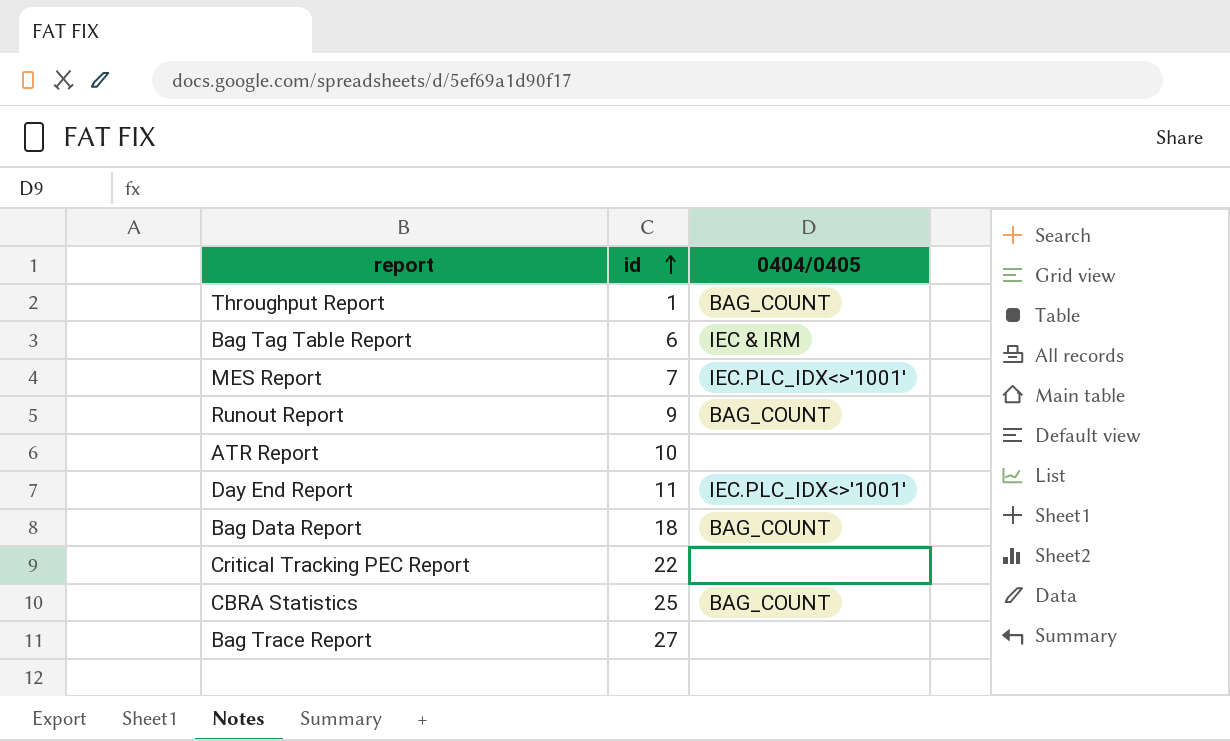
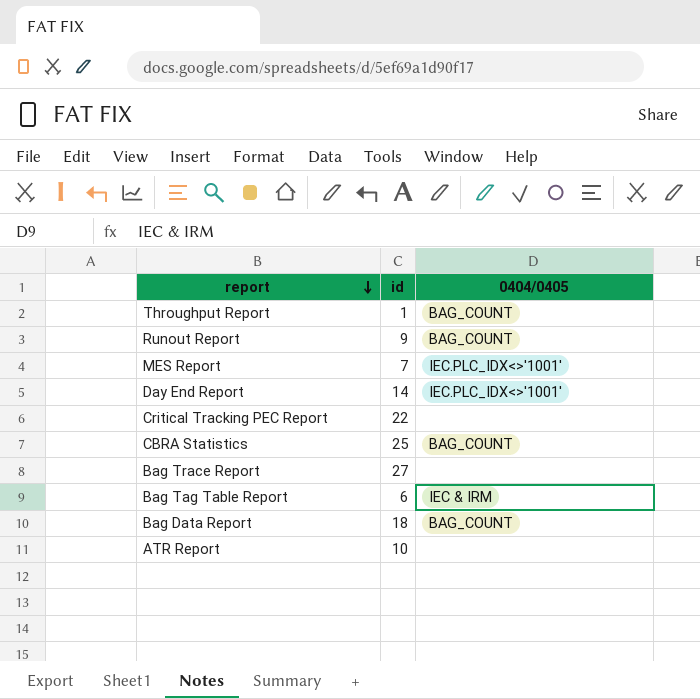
row order: id ascending -> report descending
Day End Report | id: 11 -> 14

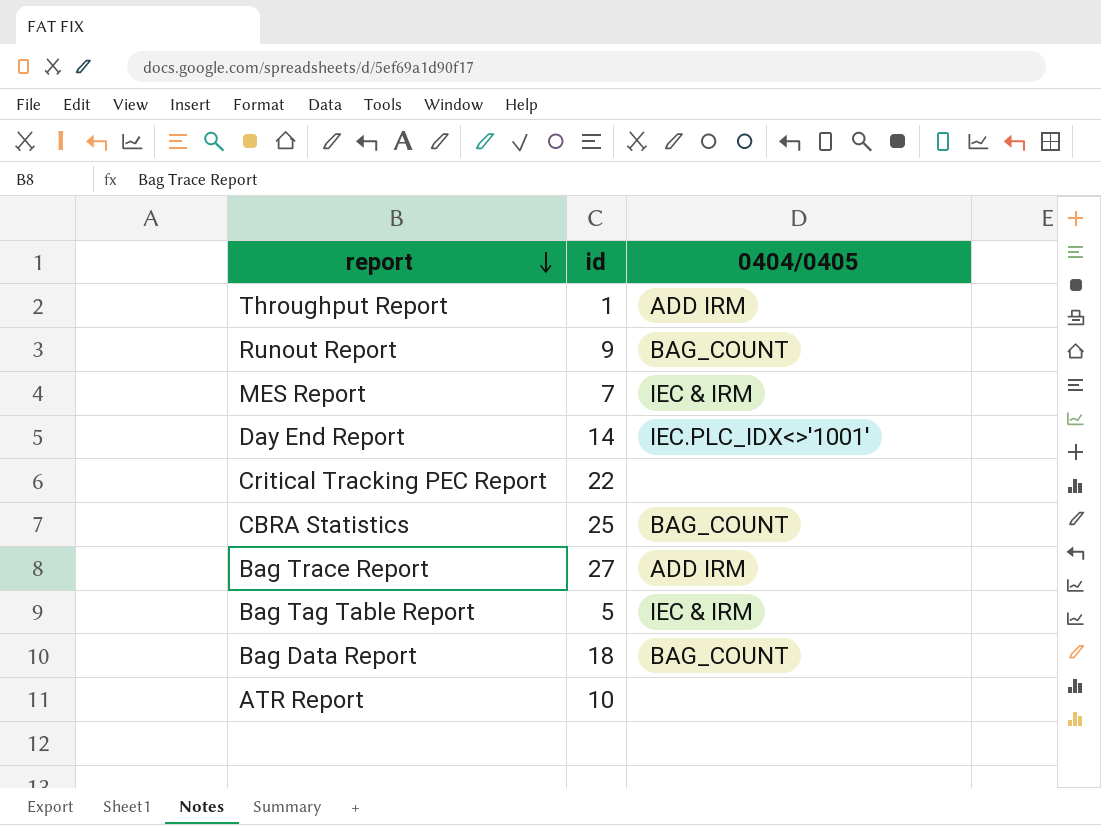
Throughput Report | 0404/0405: BAG_COUNT -> ADD IRM
MES Report | 0404/0405: IEC.PLC_IDX<>'1001' -> IEC & IRM
Bag Trace Report | 0404/0405: none -> ADD IRM
Bag Tag Table Report | id: 6 -> 5

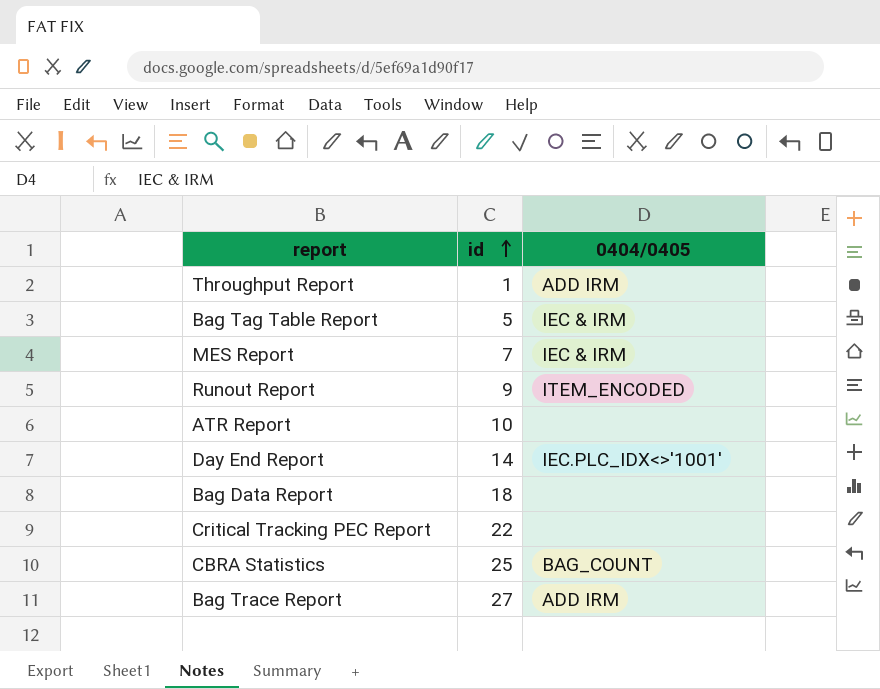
row order: report descending -> id ascending
Runout Report | 0404/0405: BAG_COUNT -> ITEM_ENCODED
Bag Data Report | 0404/0405: BAG_COUNT -> none

